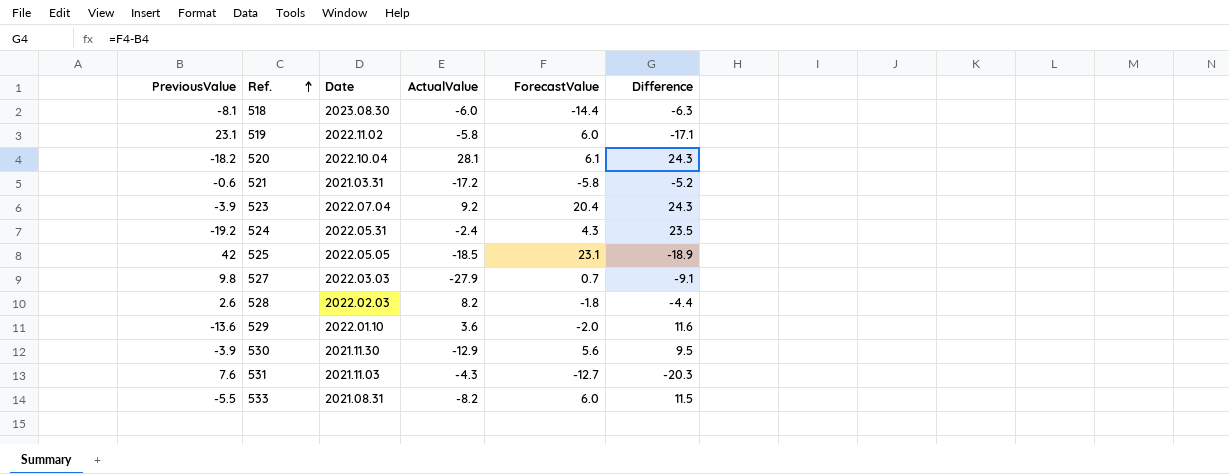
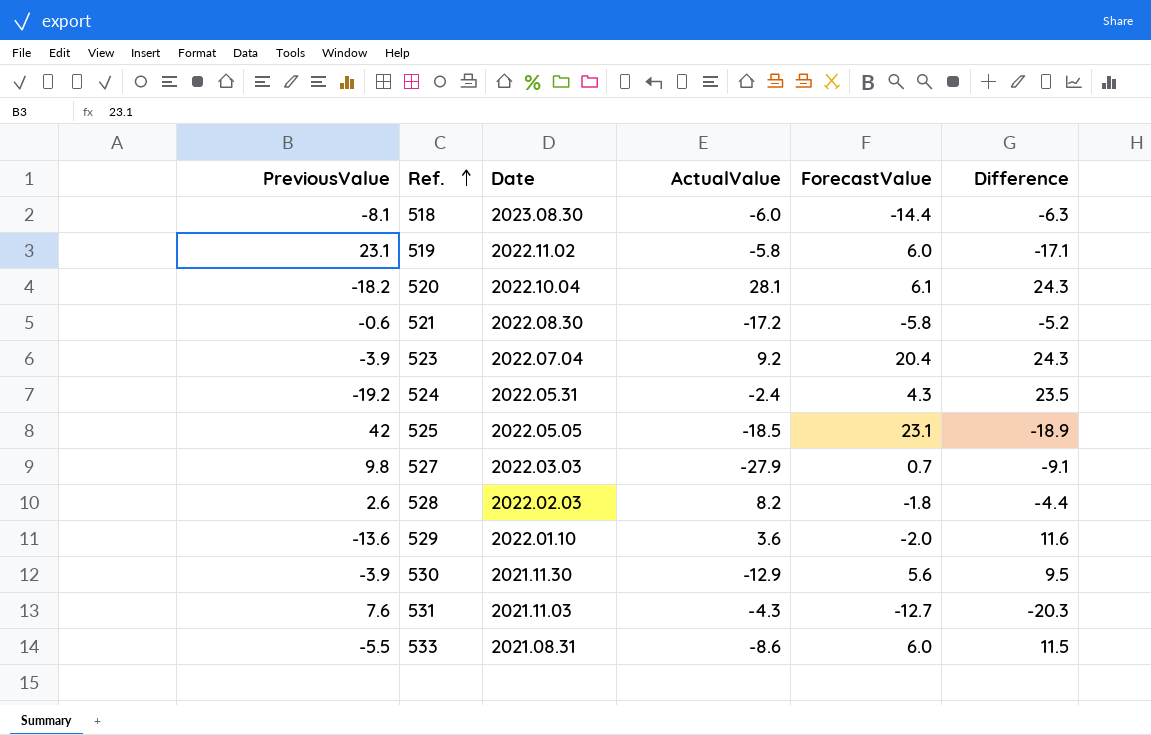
521 | Date: 2021.03.31 -> 2022.08.30
533 | ActualValue: -8.2 -> -8.6

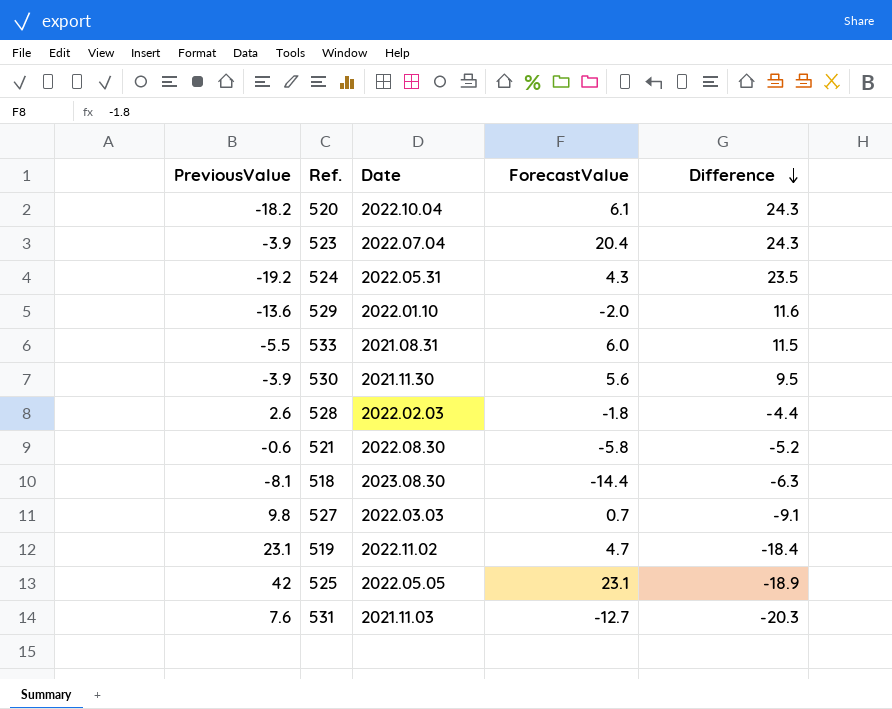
row order: Ref. ascending -> Difference descending
column ActualValue | position: 4 -> none
519 | ForecastValue: 6.0 -> 4.7
519 | Difference: -17.1 -> -18.4

